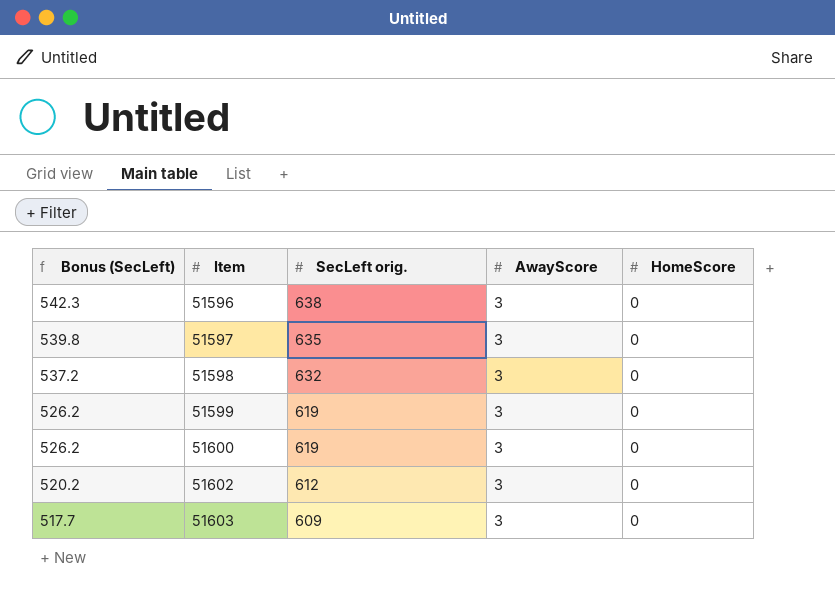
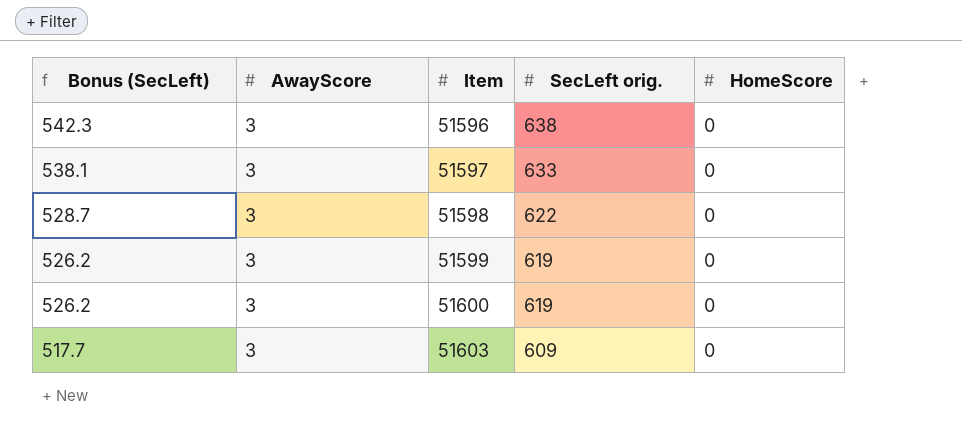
column AwayScore | position: 4 -> 2
row 51602: 520.2 | 612 | 3 | 0 -> none
51597 | Bonus (SecLeft): 539.8 -> 538.1
51597 | SecLeft orig.: 635 -> 633
51598 | Bonus (SecLeft): 537.2 -> 528.7
51598 | SecLeft orig.: 632 -> 622

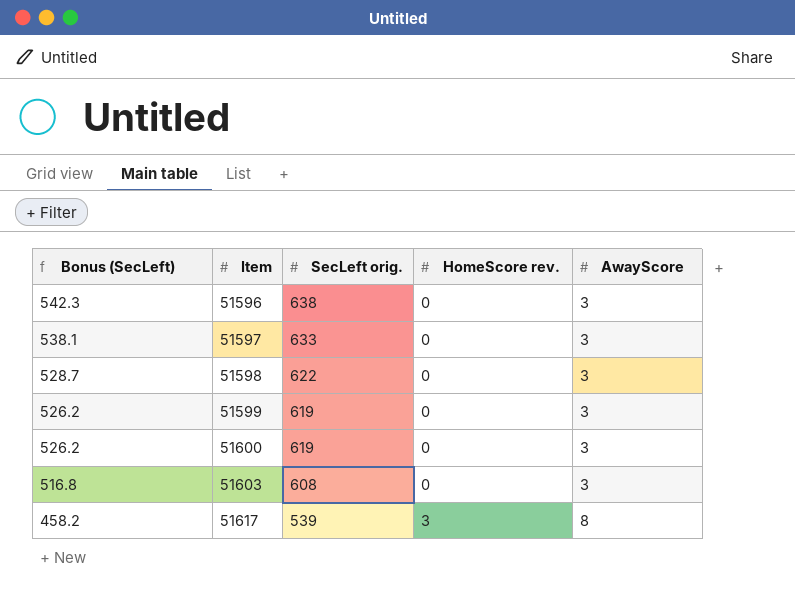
column name: HomeScore -> HomeScore rev.
column AwayScore | position: 2 -> 5
51603 | Bonus (SecLeft): 517.7 -> 516.8
51603 | SecLeft orig.: 609 -> 608
row 51617: none -> 458.2 | 539 | 3 | 8

